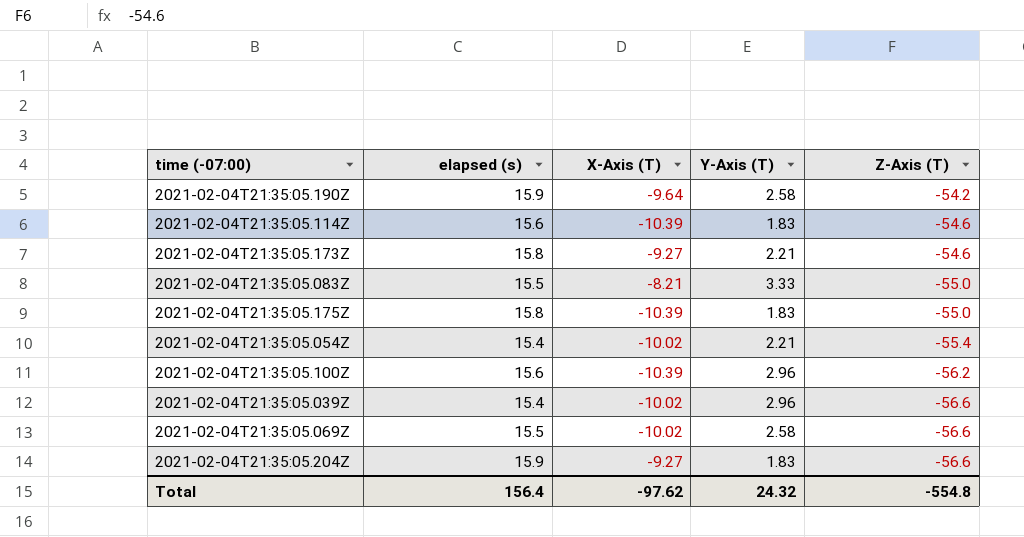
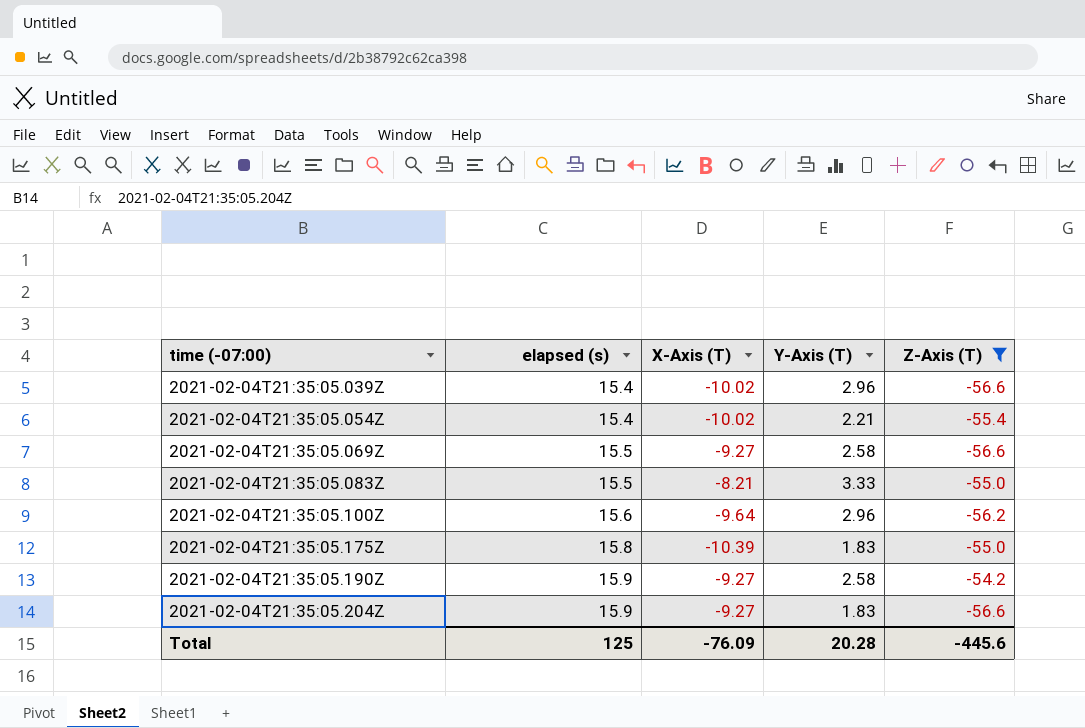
filter: none -> Z-Axis (T) != -54.6
row order: Z-Axis (T) descending -> time (-07:00) ascending
2021-02-04T21:35:05.069Z | X-Axis (T): -10.02 -> -9.27
2021-02-04T21:35:05.100Z | X-Axis (T): -10.39 -> -9.64
2021-02-04T21:35:05.190Z | X-Axis (T): -9.64 -> -9.27
Total | elapsed (s): 156.4 -> 125
Total | X-Axis (T): -97.62 -> -76.09
Total | Y-Axis (T): 24.32 -> 20.28
Total | Z-Axis (T): -554.8 -> -445.6

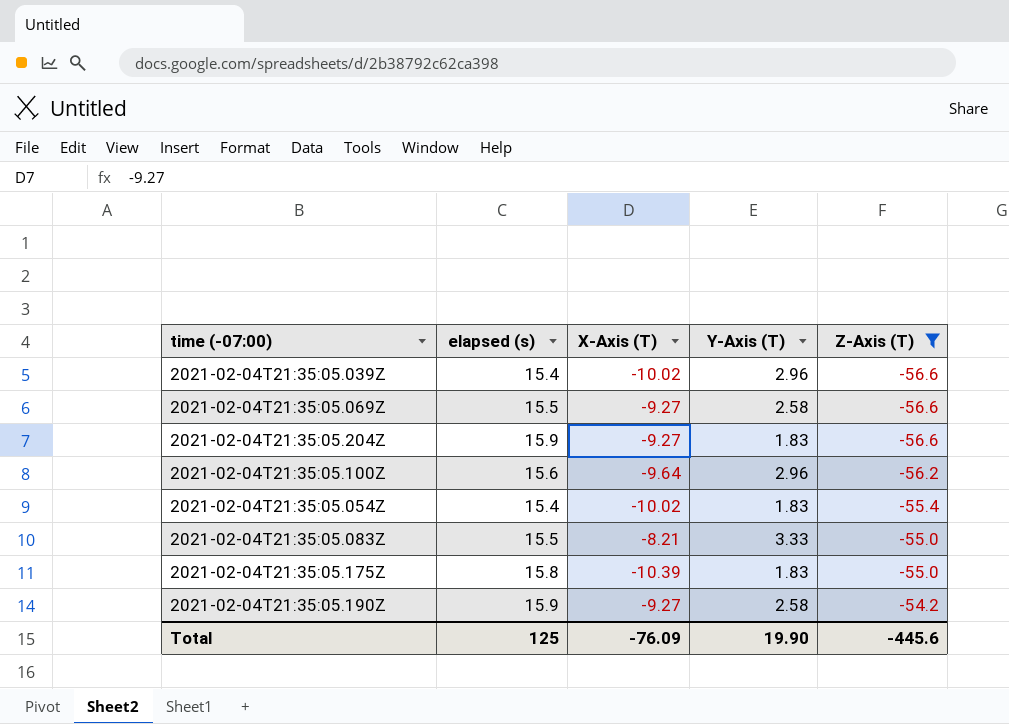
row order: time (-07:00) ascending -> Z-Axis (T) ascending
2021-02-04T21:35:05.054Z | Y-Axis (T): 2.21 -> 1.83
Total | Y-Axis (T): 20.28 -> 19.90

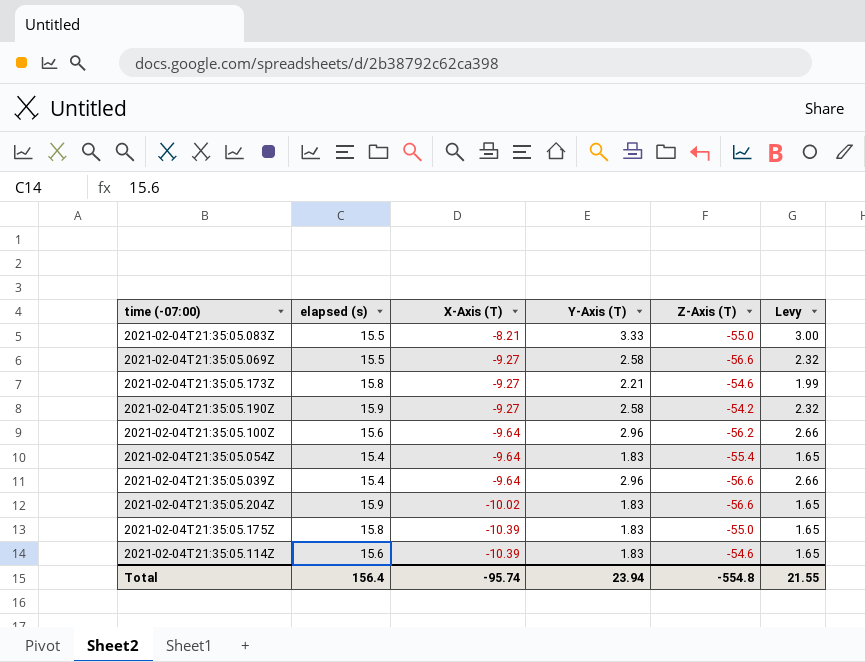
filter: Z-Axis (T) != -54.6 -> none
row order: Z-Axis (T) ascending -> X-Axis (T) descending
column Levy | formula: none -> [Y-Axis (T)] * 0.9
2021-02-04T21:35:05.054Z | X-Axis (T): -10.02 -> -9.64
2021-02-04T21:35:05.039Z | X-Axis (T): -10.02 -> -9.64
2021-02-04T21:35:05.204Z | X-Axis (T): -9.27 -> -10.02
Total | elapsed (s): 125 -> 156.4
Total | X-Axis (T): -76.09 -> -95.74
Total | Y-Axis (T): 19.90 -> 23.94
Total | Z-Axis (T): -445.6 -> -554.8

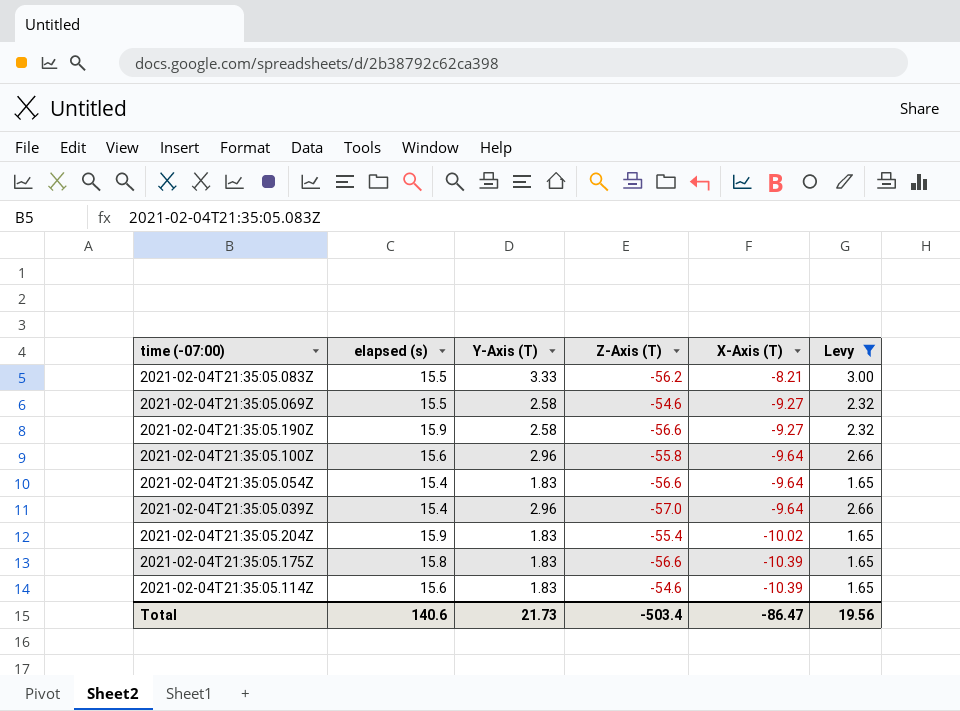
filter: none -> Levy != 1.99
column X-Axis (T) | position: 3 -> 5
2021-02-04T21:35:05.083Z | Z-Axis (T): -55.0 -> -56.2
2021-02-04T21:35:05.069Z | Z-Axis (T): -56.6 -> -54.6
2021-02-04T21:35:05.190Z | Z-Axis (T): -54.2 -> -56.6
2021-02-04T21:35:05.100Z | Z-Axis (T): -56.2 -> -55.8
2021-02-04T21:35:05.054Z | Z-Axis (T): -55.4 -> -56.6
2021-02-04T21:35:05.039Z | Z-Axis (T): -56.6 -> -57.0
2021-02-04T21:35:05.204Z | Z-Axis (T): -56.6 -> -55.4
2021-02-04T21:35:05.175Z | Z-Axis (T): -55.0 -> -56.6
Total | elapsed (s): 156.4 -> 140.6
Total | Y-Axis (T): 23.94 -> 21.73
Total | Z-Axis (T): -554.8 -> -503.4
Total | X-Axis (T): -95.74 -> -86.47
Total | Levy: 21.55 -> 19.56

